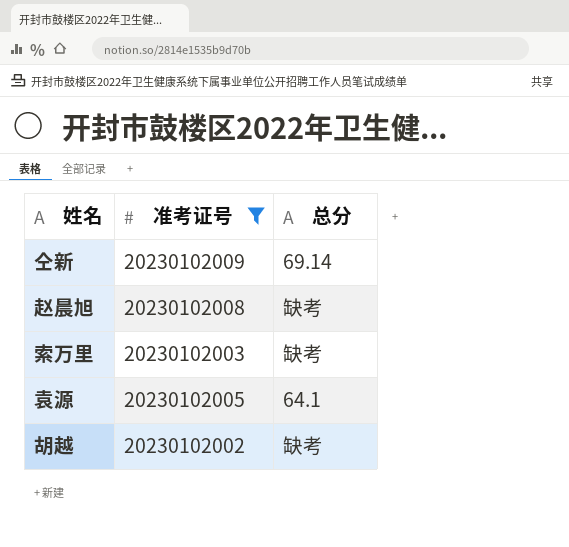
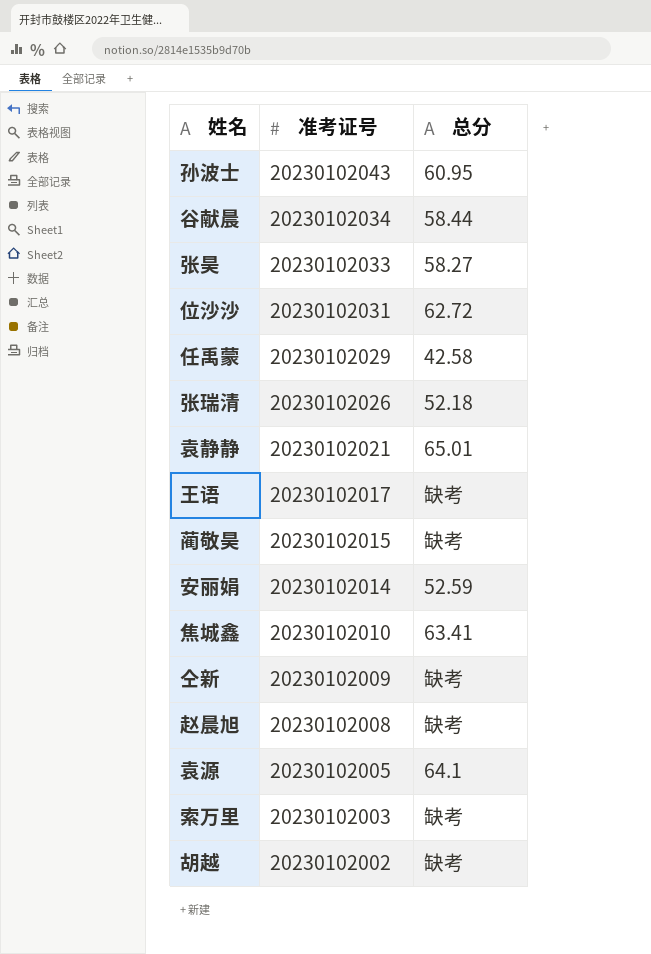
filter: 准考证号 <= 20230102009 -> none
row order: none -> 准考证号 descending
仝新 | 总分: 69.14 -> 缺考

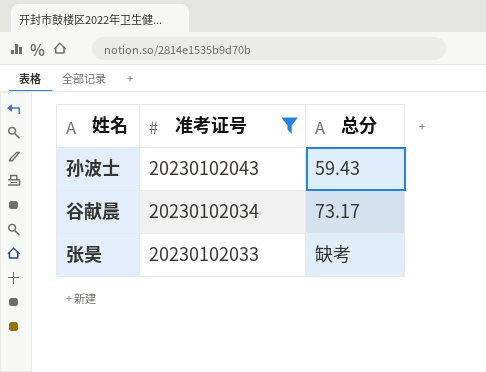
filter: none -> 准考证号 >= 20230102033
孙波士 | 总分: 60.95 -> 59.43
谷献晨 | 总分: 58.44 -> 73.17
张昊 | 总分: 58.27 -> 缺考

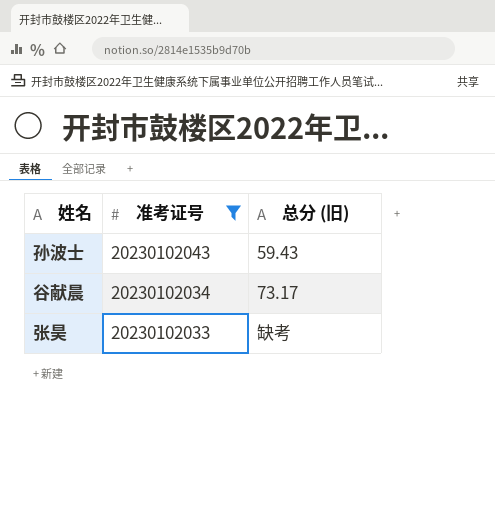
column name: 总分 -> 总分 (旧)

